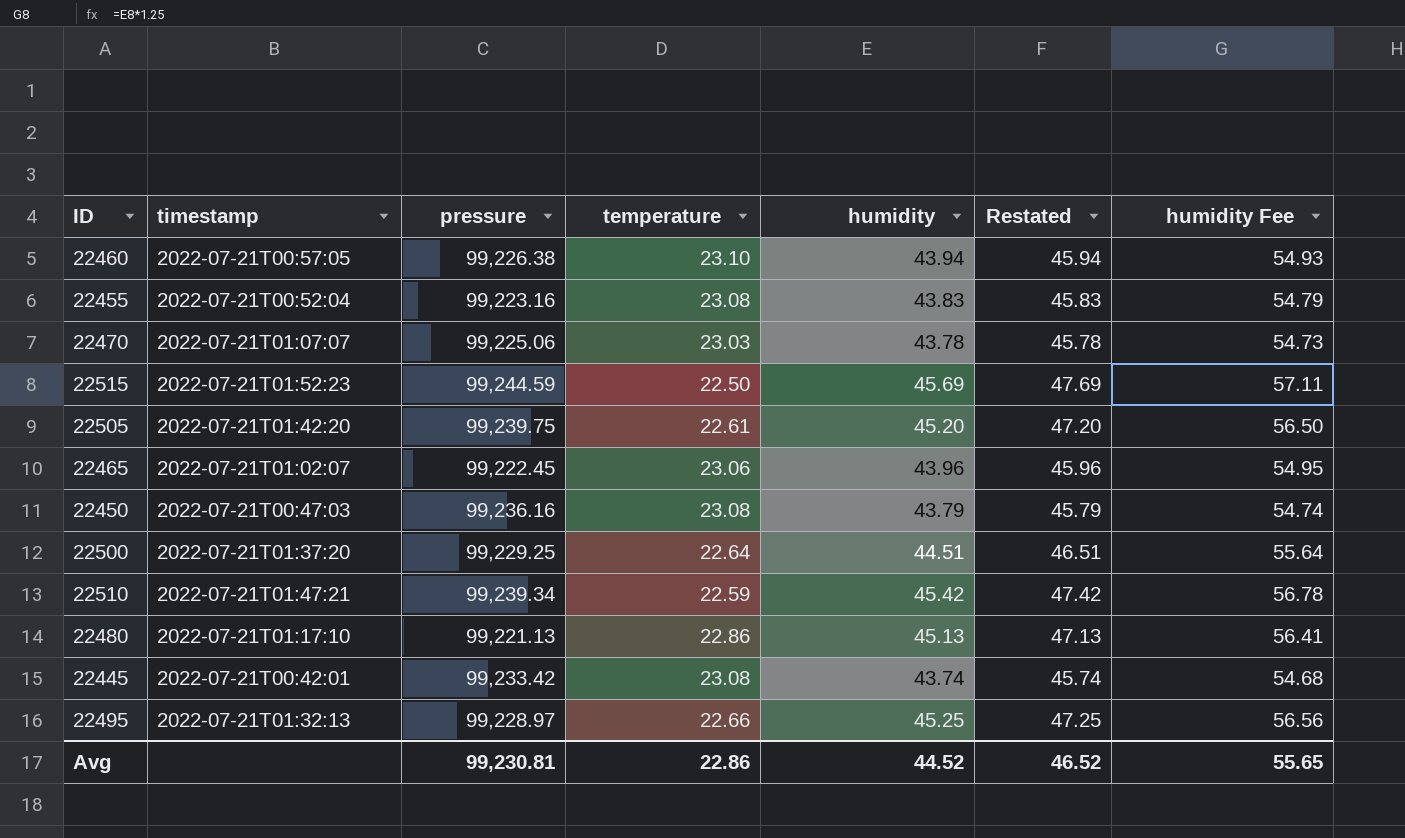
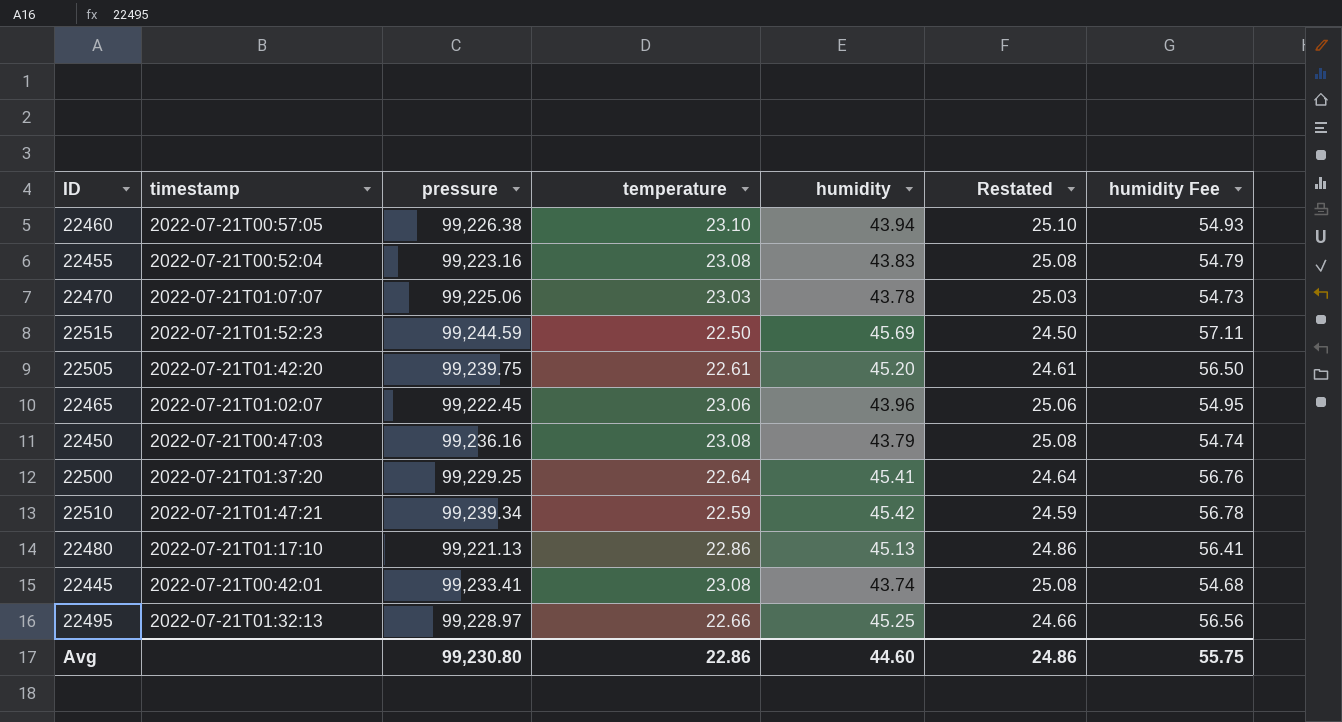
column Restated | formula: [humidity] + 2 -> [temperature] + 2
22500 | humidity: 44.51 -> 45.41
22500 | humidity Fee: 55.64 -> 56.76
22445 | pressure: 99,233.42 -> 99,233.41
Avg | pressure: 99,230.81 -> 99,230.80
Avg | humidity: 44.52 -> 44.60
Avg | Restated: 46.52 -> 24.86
Avg | humidity Fee: 55.65 -> 55.75

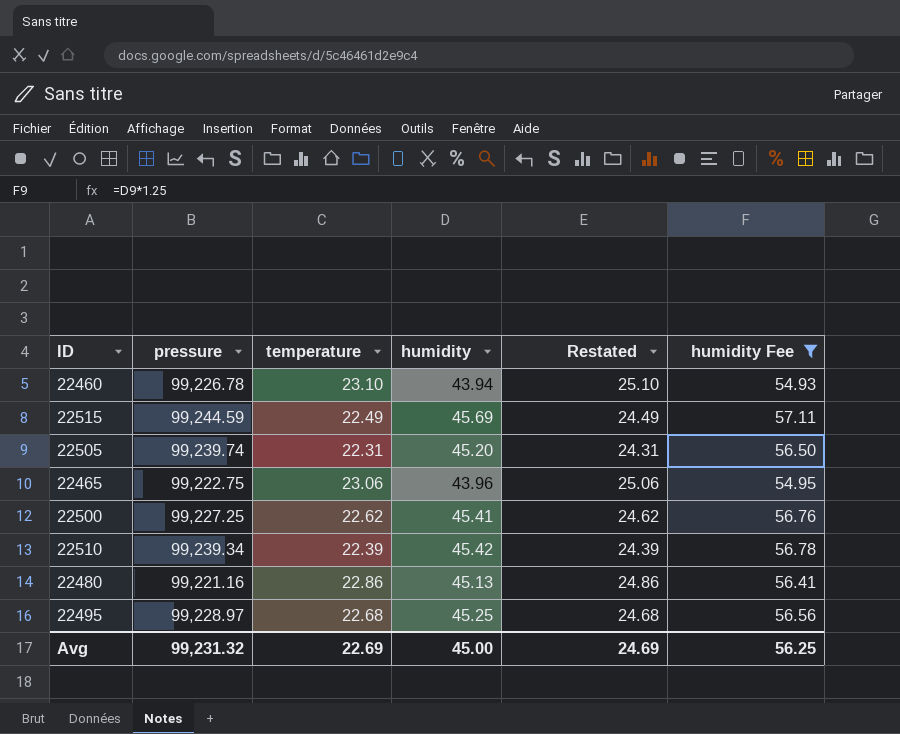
filter: none -> humidity Fee >= 54.93
column timestamp | position: 2 -> none
22460 | pressure: 99,226.38 -> 99,226.78
22515 | temperature: 22.50 -> 22.49
22515 | Restated: 24.50 -> 24.49
22505 | pressure: 99,239.75 -> 99,239.74
22505 | temperature: 22.61 -> 22.31
22505 | Restated: 24.61 -> 24.31
22465 | pressure: 99,222.45 -> 99,222.75
22500 | pressure: 99,229.25 -> 99,227.25
22500 | temperature: 22.64 -> 22.62
22500 | Restated: 24.64 -> 24.62
22510 | temperature: 22.59 -> 22.39
22510 | Restated: 24.59 -> 24.39
22480 | pressure: 99,221.13 -> 99,221.16
22495 | temperature: 22.66 -> 22.68
22495 | Restated: 24.66 -> 24.68
Avg | pressure: 99,230.80 -> 99,231.32
Avg | temperature: 22.86 -> 22.69
Avg | humidity: 44.60 -> 45.00
Avg | Restated: 24.86 -> 24.69
Avg | humidity Fee: 55.75 -> 56.25

